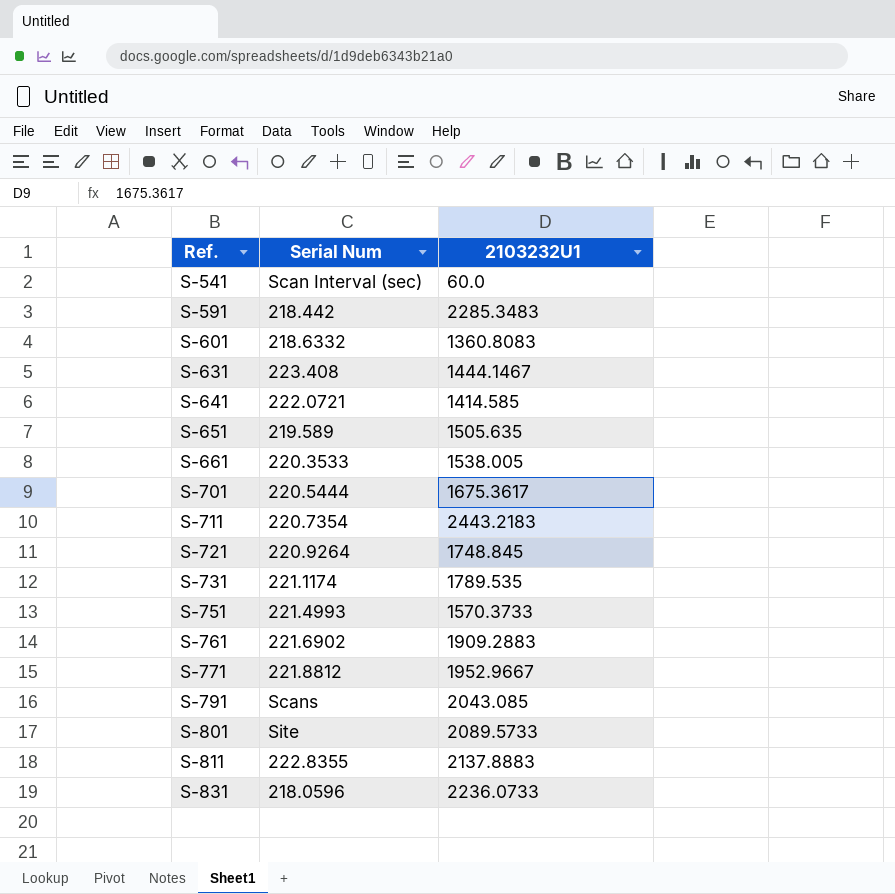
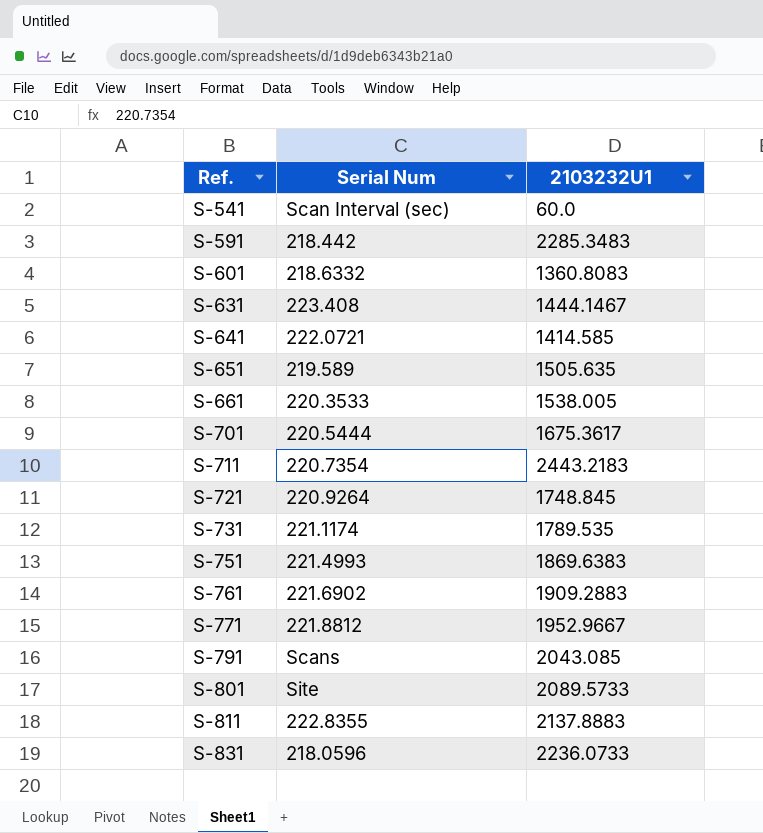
S-751 | 2103232U1: 1570.3733 -> 1869.6383

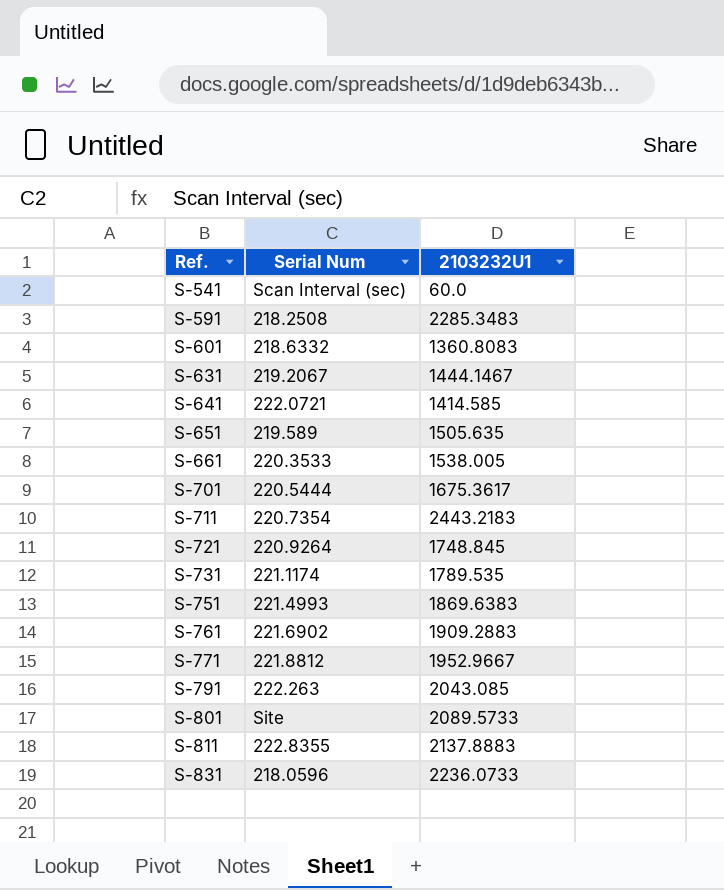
S-591 | Serial Num: 218.442 -> 218.2508
S-631 | Serial Num: 223.408 -> 219.2067
S-791 | Serial Num: Scans -> 222.263

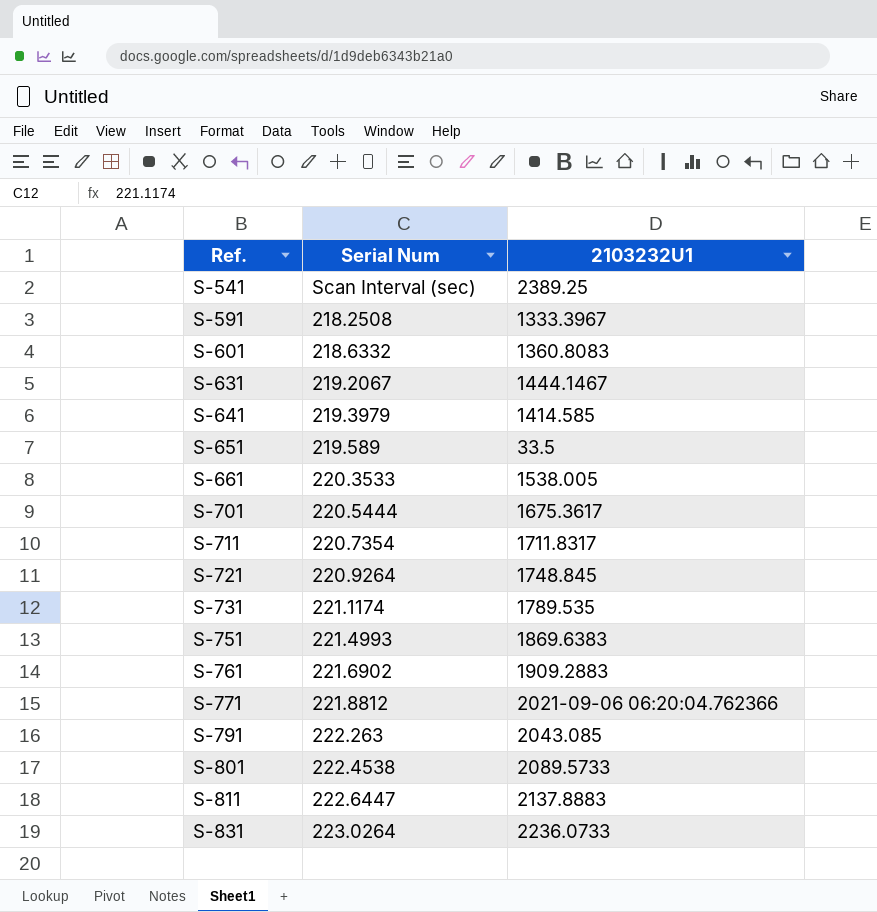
S-541 | 2103232U1: 60.0 -> 2389.25
S-591 | 2103232U1: 2285.3483 -> 1333.3967
S-641 | Serial Num: 222.0721 -> 219.3979
S-651 | 2103232U1: 1505.635 -> 33.5
S-711 | 2103232U1: 2443.2183 -> 1711.8317
S-771 | 2103232U1: 1952.9667 -> 2021-09-06 06:20:04.762366
S-801 | Serial Num: Site -> 222.4538
S-811 | Serial Num: 222.8355 -> 222.6447
S-831 | Serial Num: 218.0596 -> 223.0264

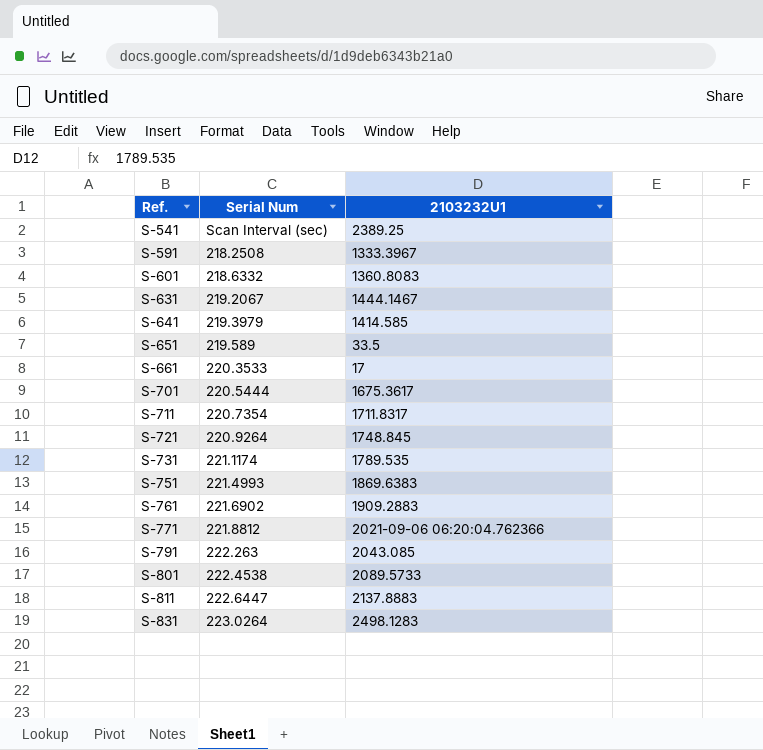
S-661 | 2103232U1: 1538.005 -> 17
S-831 | 2103232U1: 2236.0733 -> 2498.1283

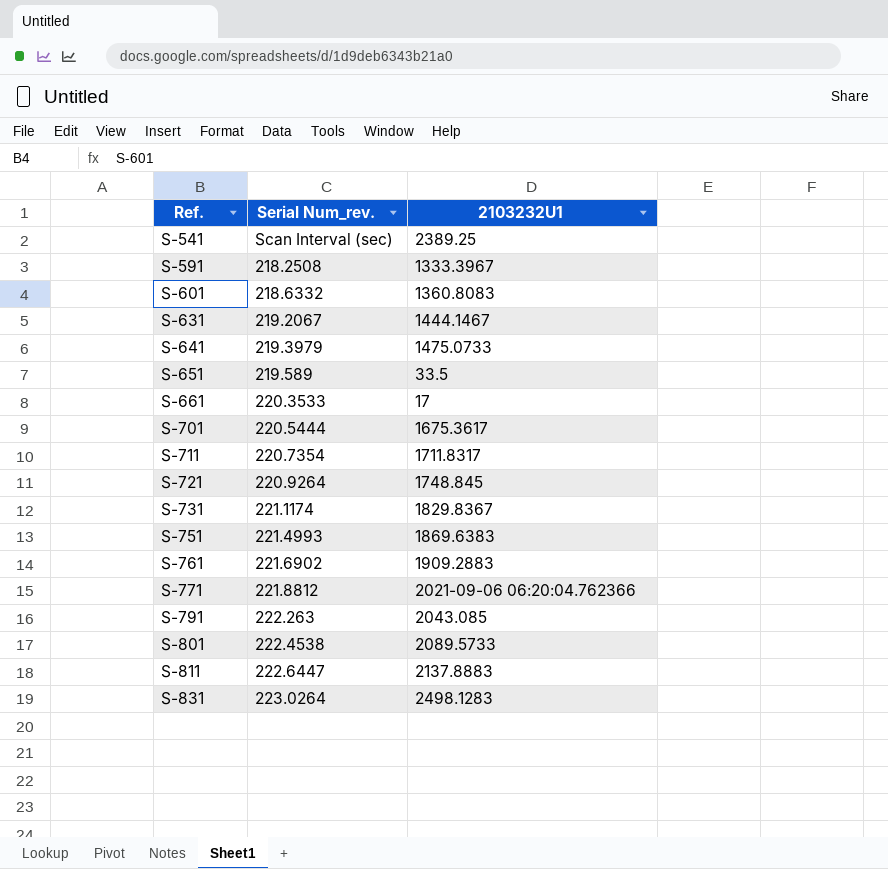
column name: Serial Num -> Serial Num_rev.
S-641 | 2103232U1: 1414.585 -> 1475.0733
S-731 | 2103232U1: 1789.535 -> 1829.8367

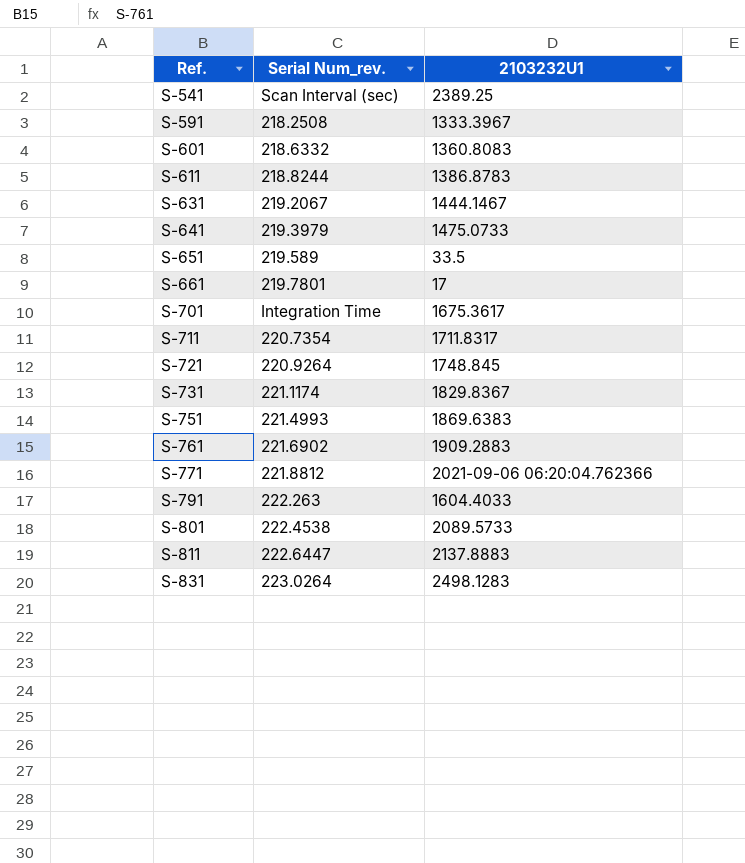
row S-611: none -> 218.8244 | 1386.8783
S-661 | Serial Num_rev.: 220.3533 -> 219.7801
S-701 | Serial Num_rev.: 220.5444 -> Integration Time
S-791 | 2103232U1: 2043.085 -> 1604.4033

